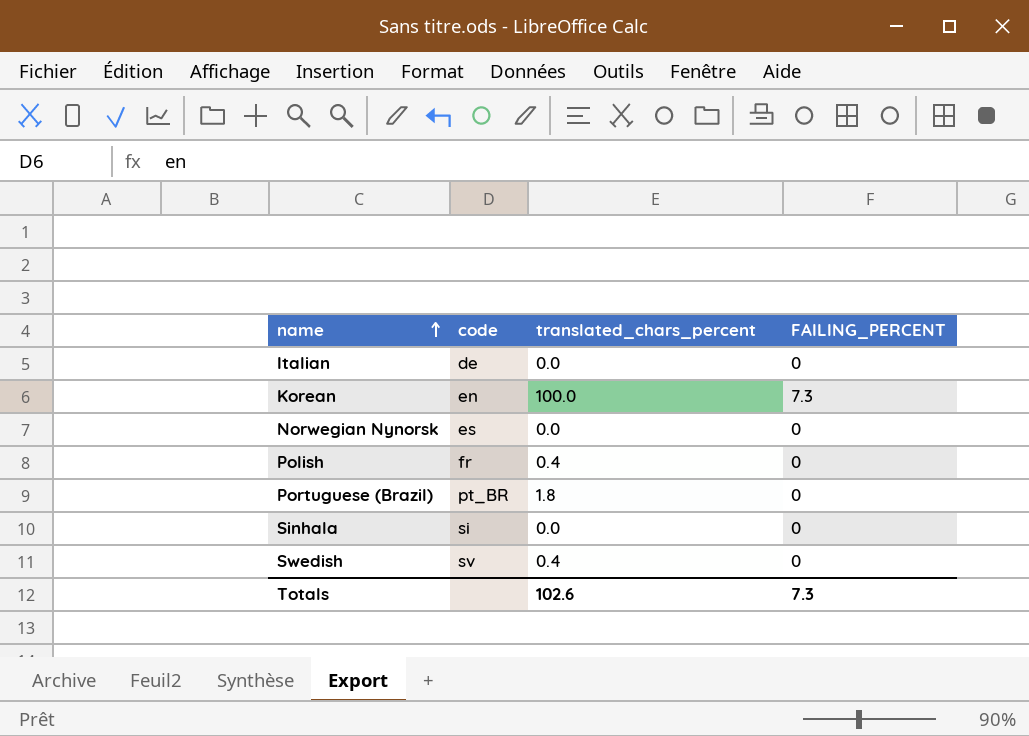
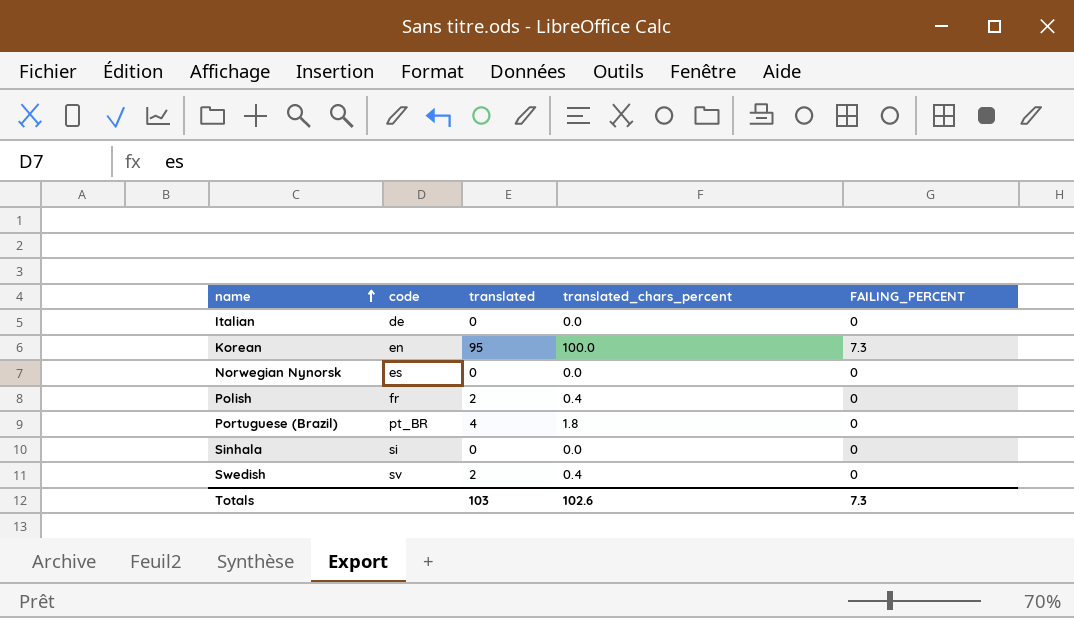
column translated | position: none -> 3

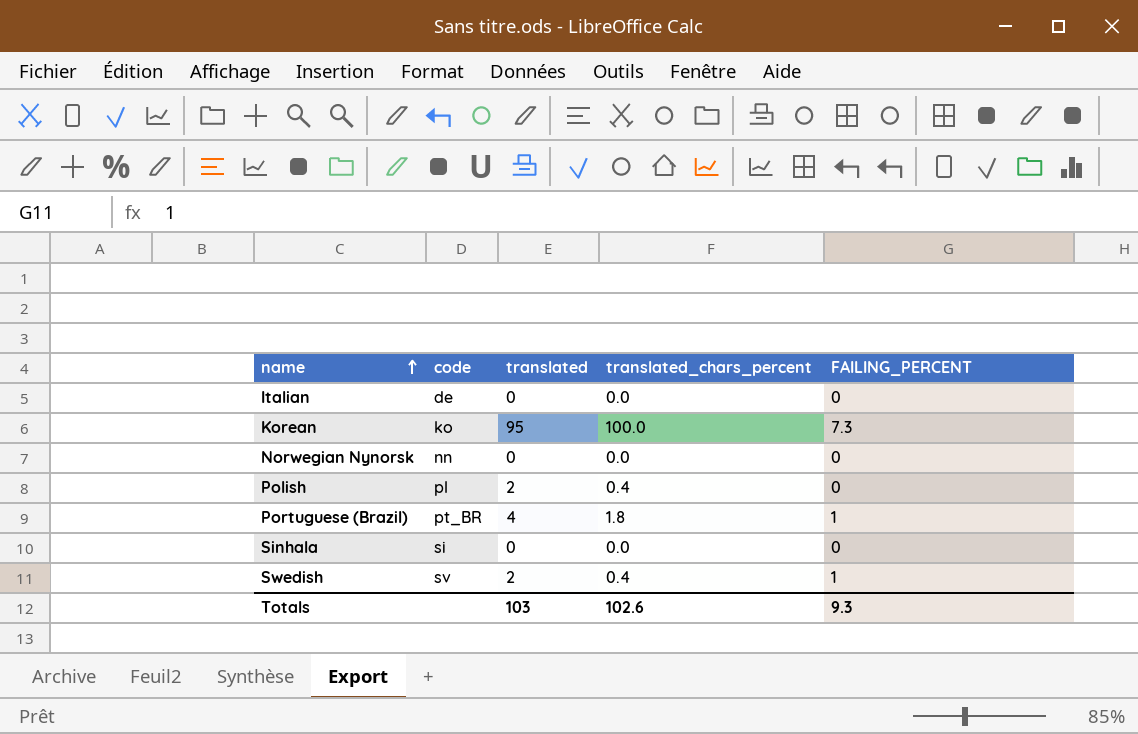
Korean | code: en -> ko
Norwegian Nynorsk | code: es -> nn
Polish | code: fr -> pl
Portuguese (Brazil) | FAILING_PERCENT: 0 -> 1
Swedish | FAILING_PERCENT: 0 -> 1
Totals | FAILING_PERCENT: 7.3 -> 9.3

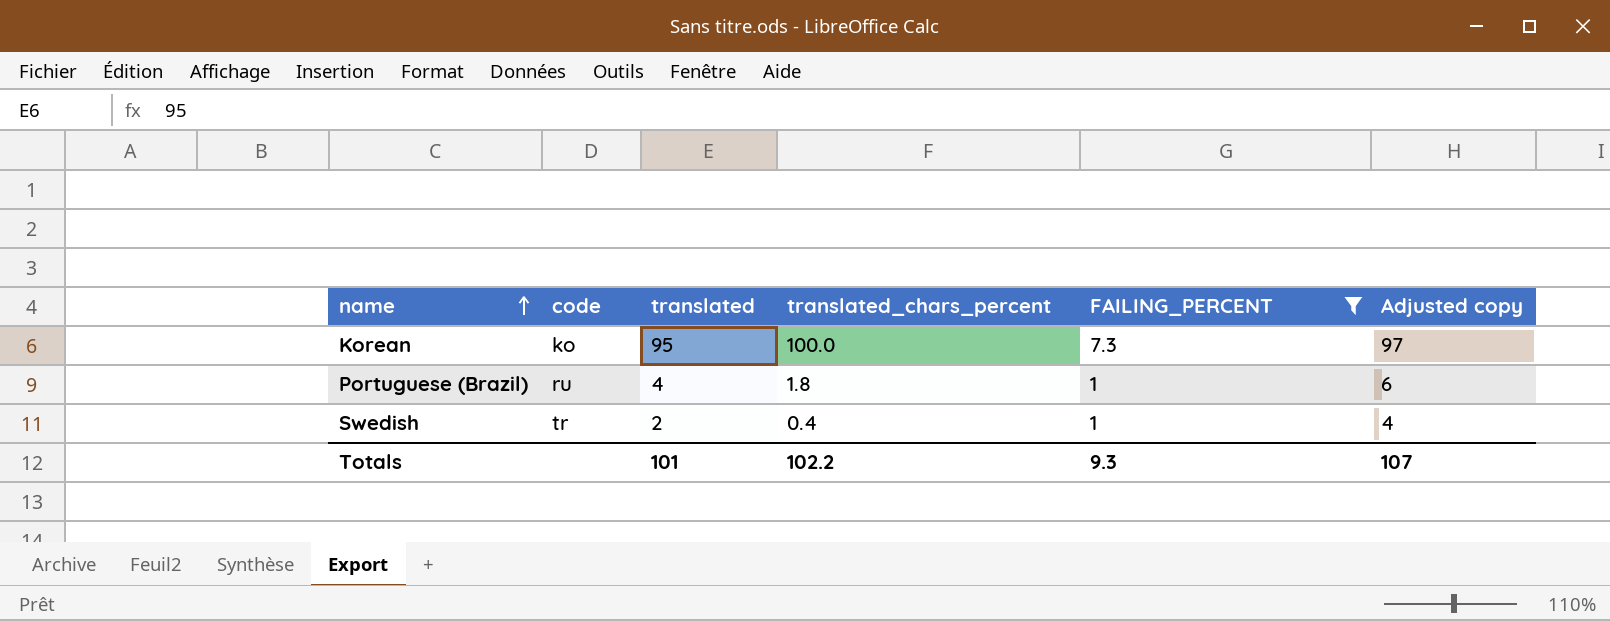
filter: none -> FAILING_PERCENT != 0
column Adjusted copy | formula: none -> [translated] + 2
Portuguese (Brazil) | code: pt_BR -> ru
Swedish | code: sv -> tr
Totals | translated: 103 -> 101
Totals | translated_chars_percent: 102.6 -> 102.2

